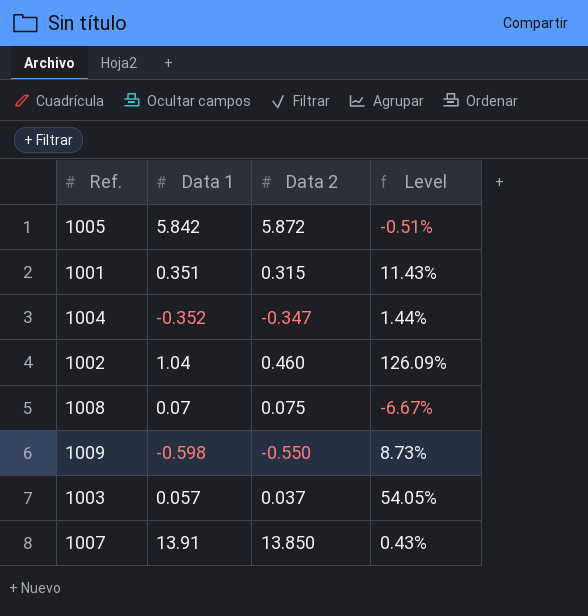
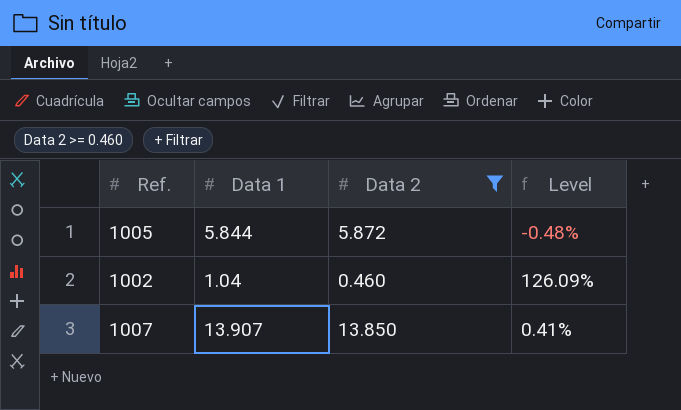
filter: none -> Data 2 >= 0.460
1005 | Data 1: 5.842 -> 5.844
1005 | Level: -0.51% -> -0.48%
1007 | Data 1: 13.91 -> 13.907
1007 | Level: 0.43% -> 0.41%

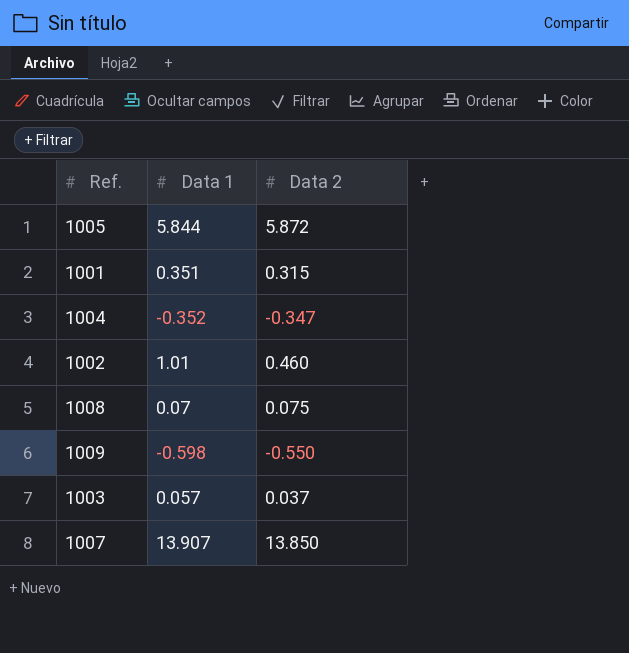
filter: Data 2 >= 0.460 -> none
column Level | formula: ([Data 1] - [Data 2]) / [Data 2] -> none
1002 | Data 1: 1.04 -> 1.01

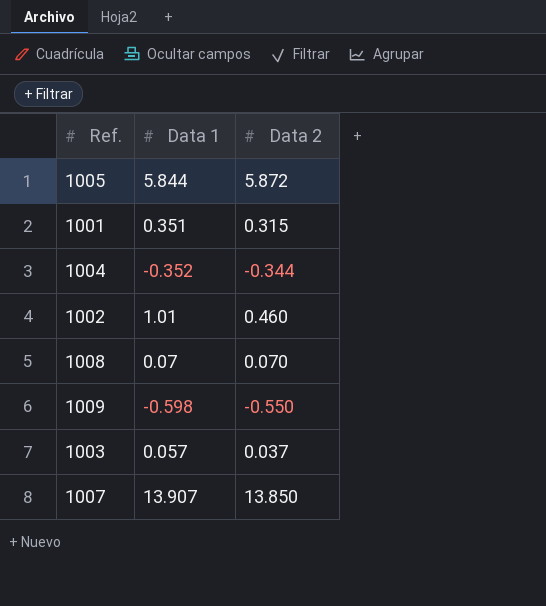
1004 | Data 2: -0.347 -> -0.344
1008 | Data 2: 0.075 -> 0.070

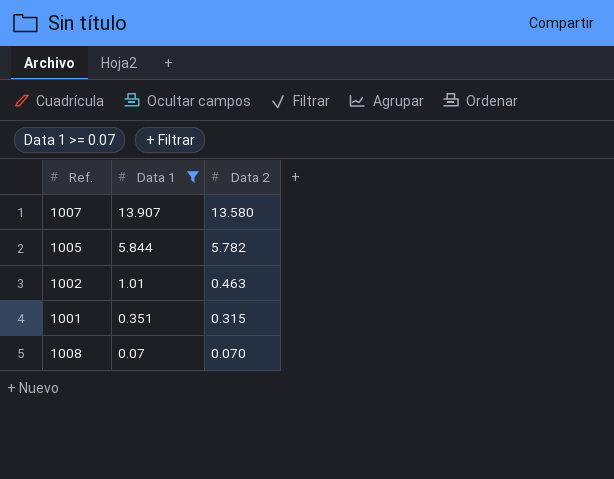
filter: none -> Data 1 >= 0.07
row order: none -> Data 1 descending
1007 | Data 2: 13.850 -> 13.580
1005 | Data 2: 5.872 -> 5.782
1002 | Data 2: 0.460 -> 0.463

